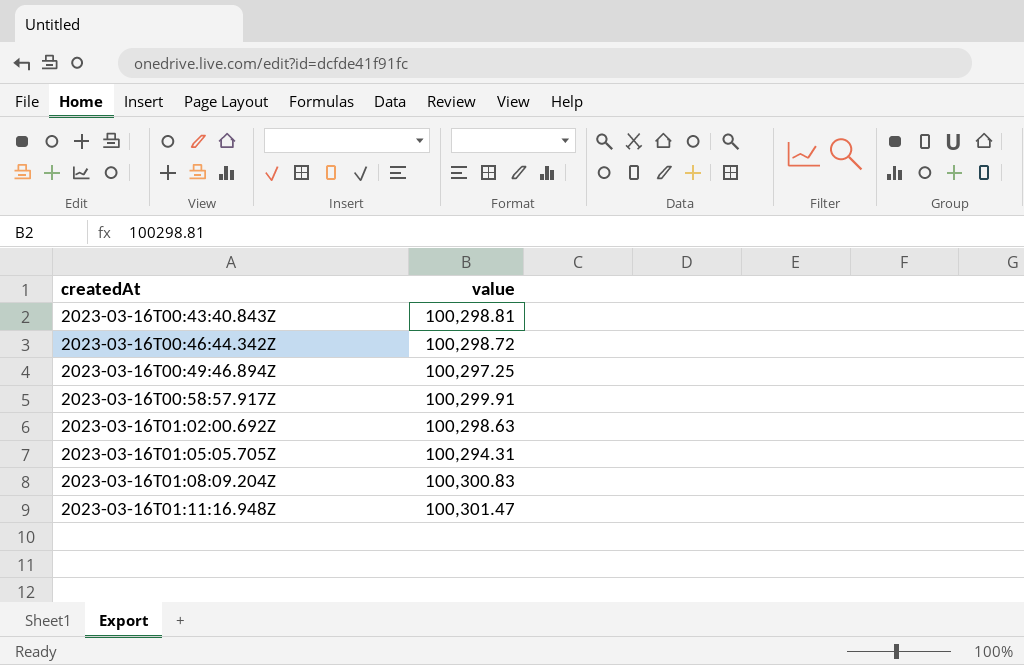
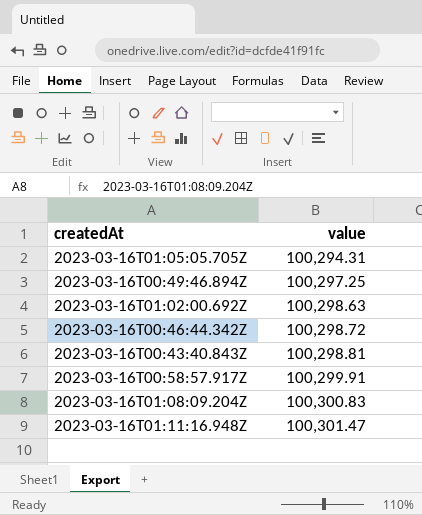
row order: createdAt ascending -> value ascending

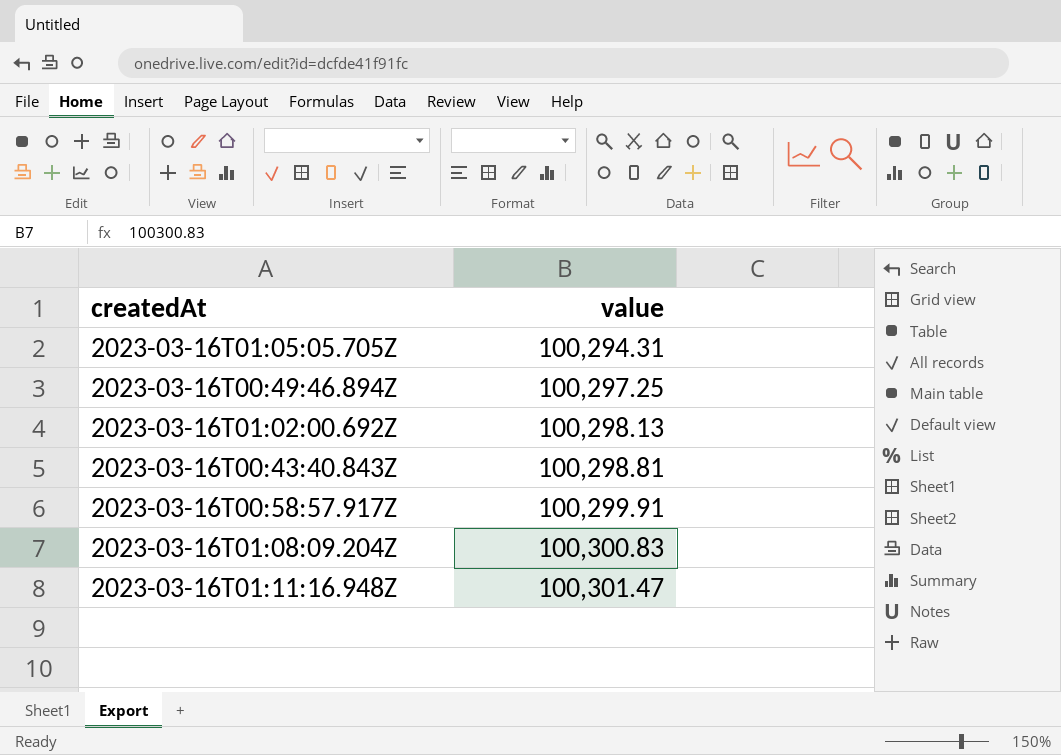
row 2023-03-16T00:46:44.342Z: 100,298.72 -> none
2023-03-16T01:02:00.692Z | value: 100,298.63 -> 100,298.13

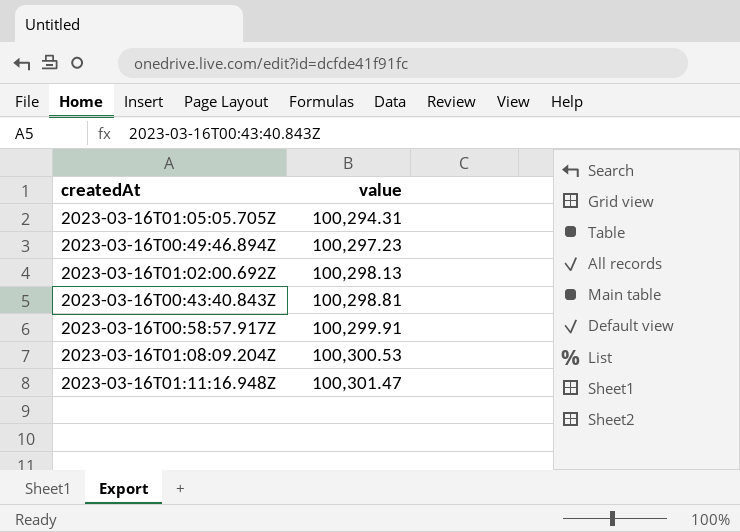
2023-03-16T00:49:46.894Z | value: 100,297.25 -> 100,297.23
2023-03-16T01:08:09.204Z | value: 100,300.83 -> 100,300.53

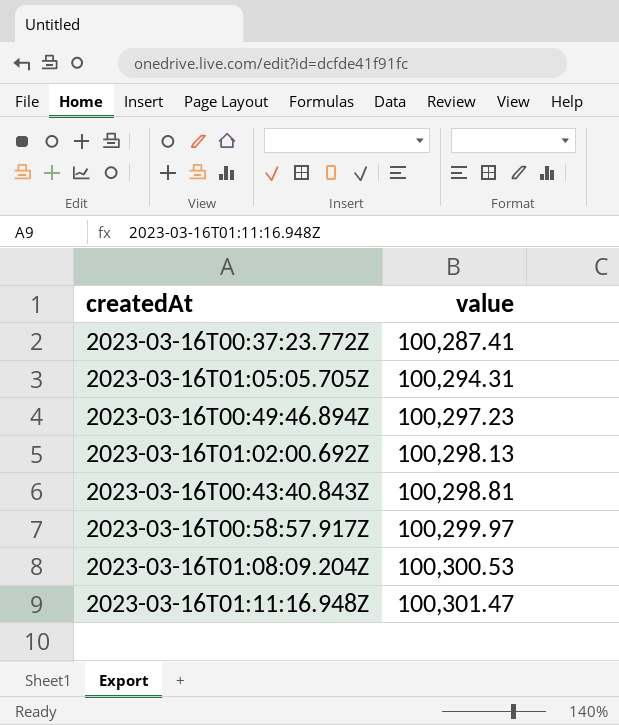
row 2023-03-16T00:37:23.772Z: none -> 100,287.41
2023-03-16T00:58:57.917Z | value: 100,299.91 -> 100,299.97

